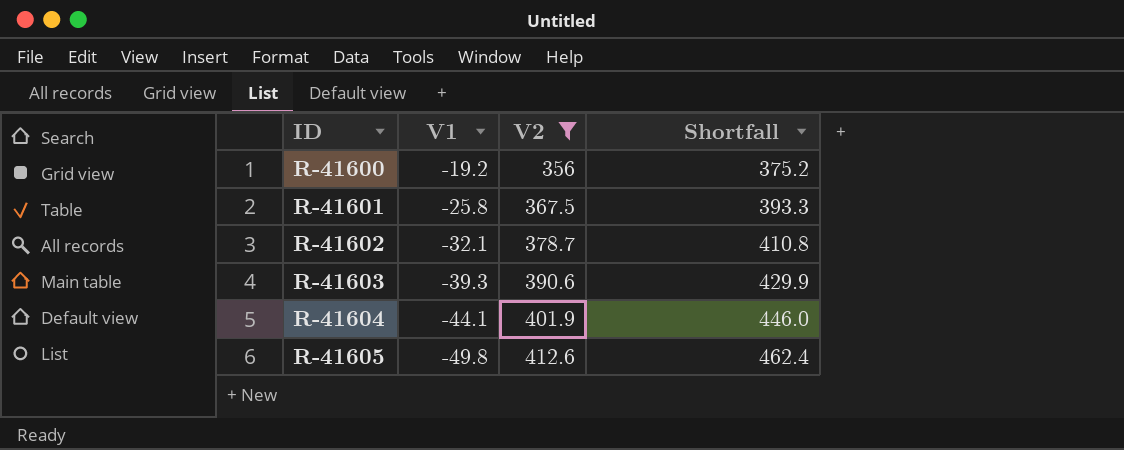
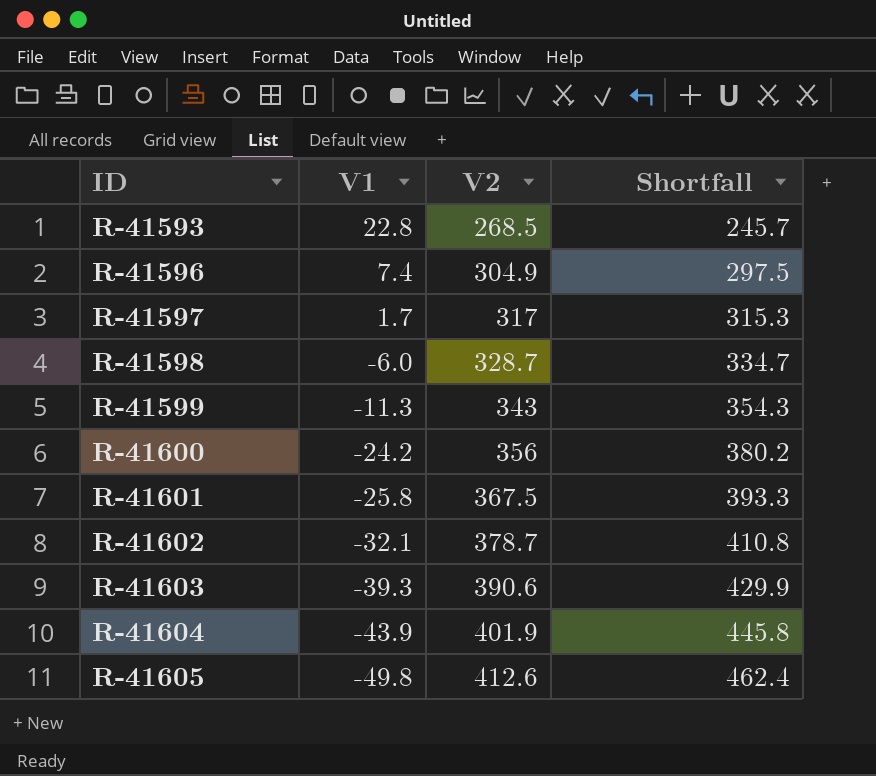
filter: V2 >= 356 -> none
R-41600 | V1: -19.2 -> -24.2
R-41600 | Shortfall: 375.2 -> 380.2
R-41604 | V1: -44.1 -> -43.9
R-41604 | Shortfall: 446.0 -> 445.8

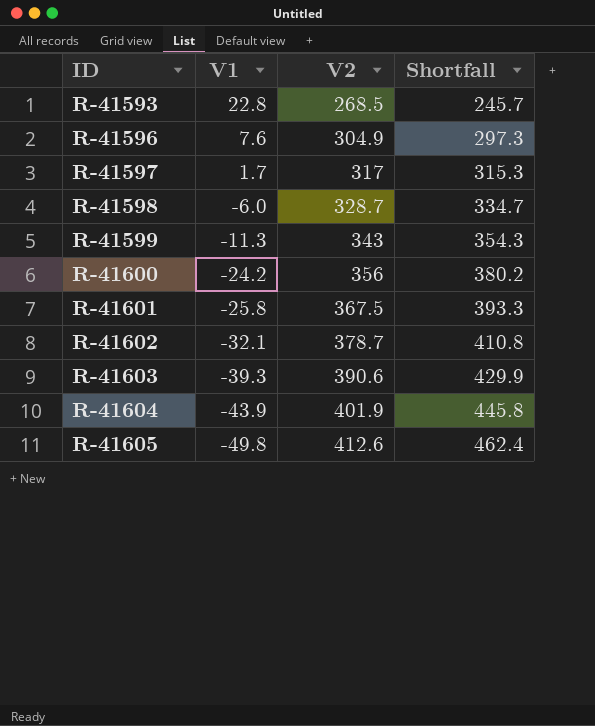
R-41596 | V1: 7.4 -> 7.6
R-41596 | Shortfall: 297.5 -> 297.3

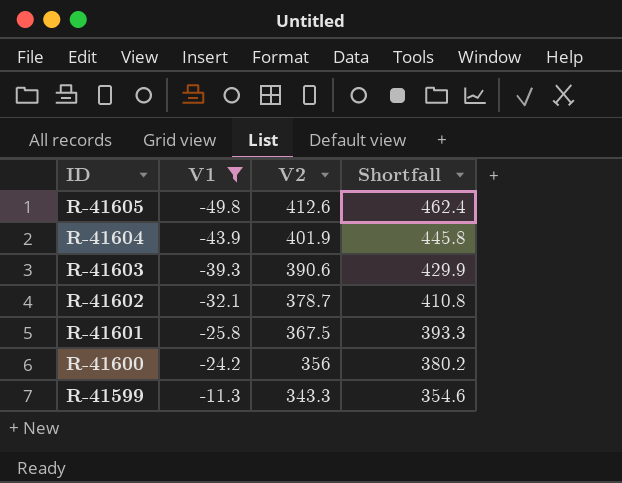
filter: none -> V1 <= -11.3
row order: ID ascending -> ID descending
R-41599 | V2: 343 -> 343.3
R-41599 | Shortfall: 354.3 -> 354.6

